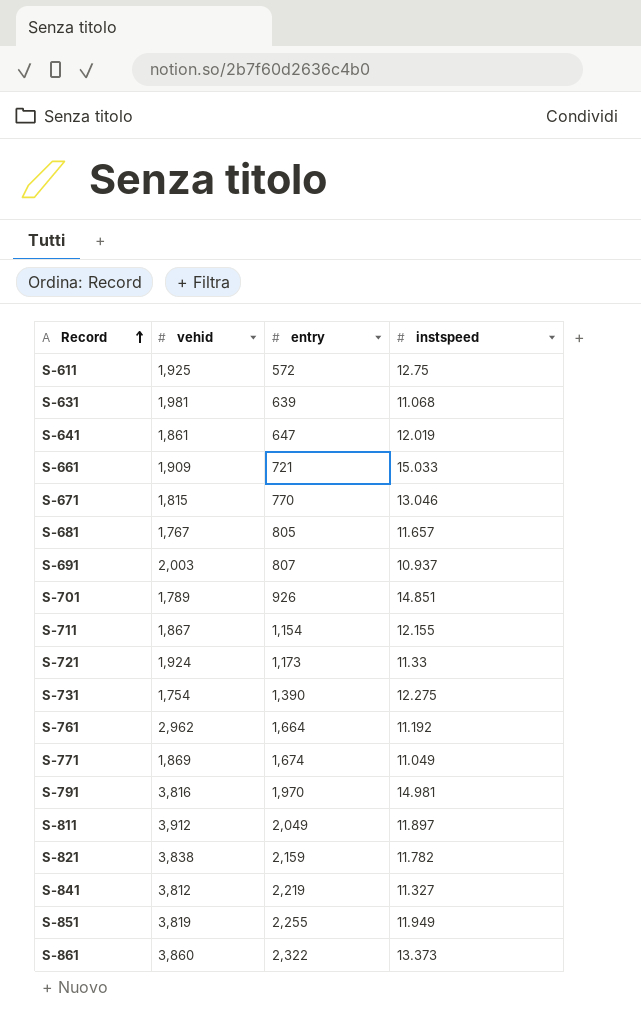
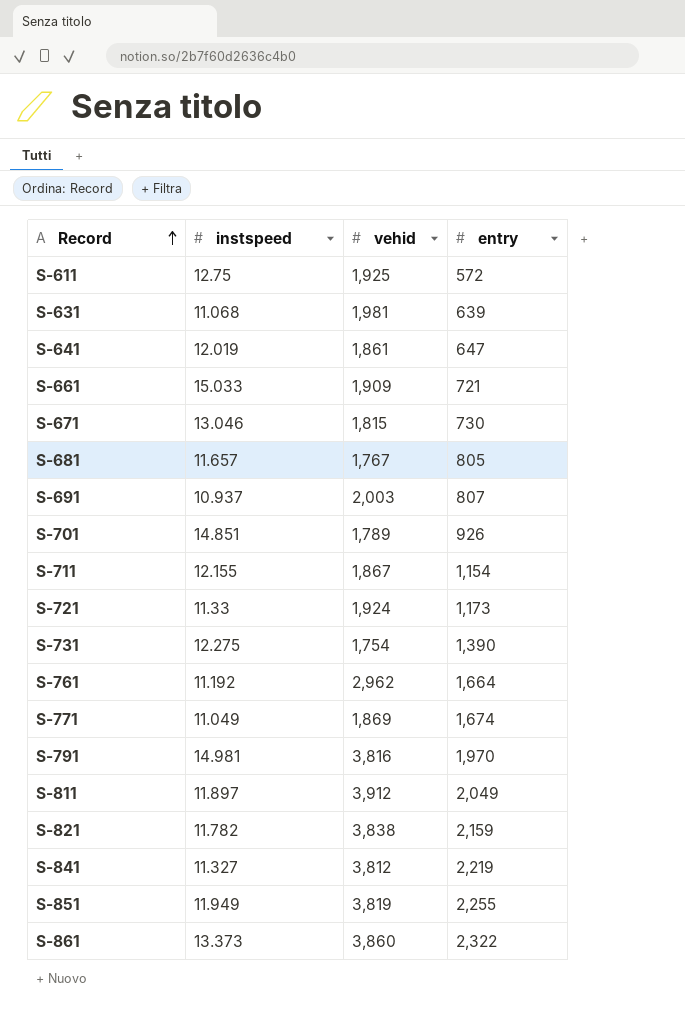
column instspeed | position: 4 -> 2
S-671 | entry: 770 -> 730

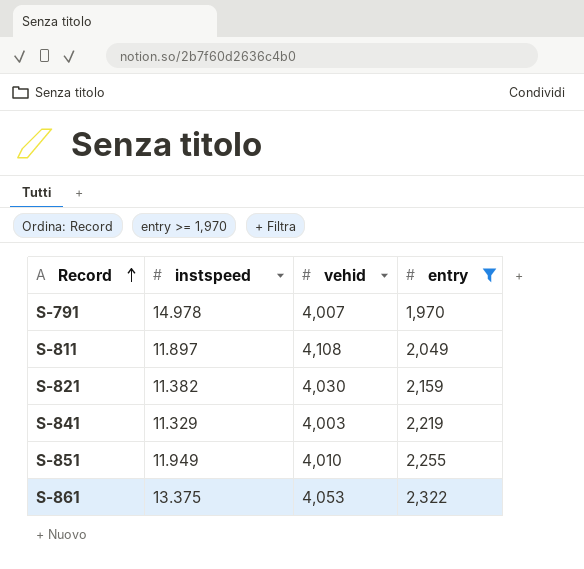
filter: none -> entry >= 1,970
S-791 | instspeed: 14.981 -> 14.978
S-791 | vehid: 3,816 -> 4,007
S-811 | vehid: 3,912 -> 4,108
S-821 | instspeed: 11.782 -> 11.382
S-821 | vehid: 3,838 -> 4,030
S-841 | instspeed: 11.327 -> 11.329
S-841 | vehid: 3,812 -> 4,003
S-851 | vehid: 3,819 -> 4,010
S-861 | instspeed: 13.373 -> 13.375
S-861 | vehid: 3,860 -> 4,053

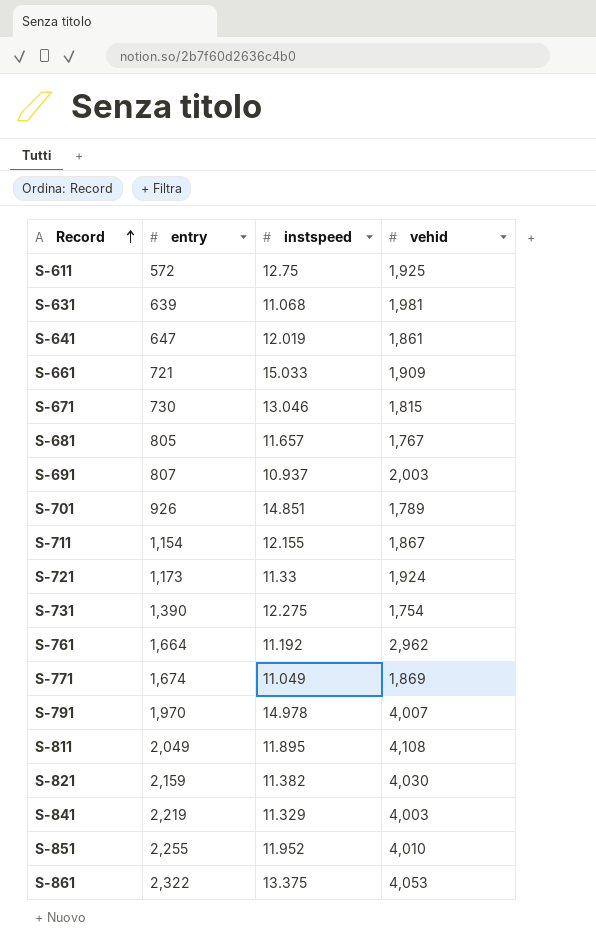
filter: entry >= 1,970 -> none
column entry | position: 4 -> 2
S-811 | instspeed: 11.897 -> 11.895
S-851 | instspeed: 11.949 -> 11.952

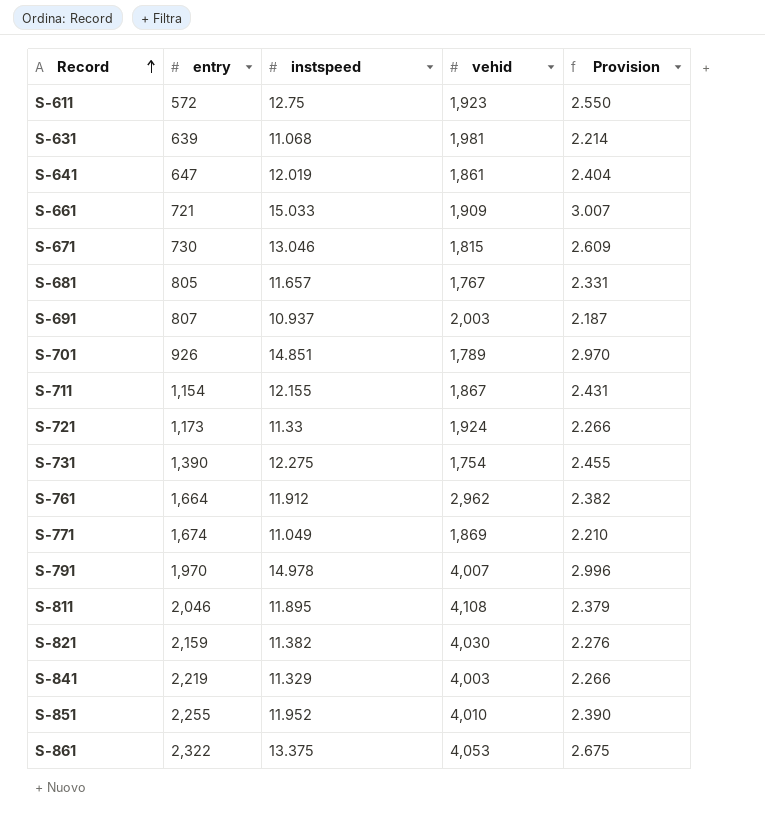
column Provision | formula: none -> [instspeed] * 0.2
S-611 | vehid: 1,925 -> 1,923
S-761 | instspeed: 11.192 -> 11.912
S-811 | entry: 2,049 -> 2,046

